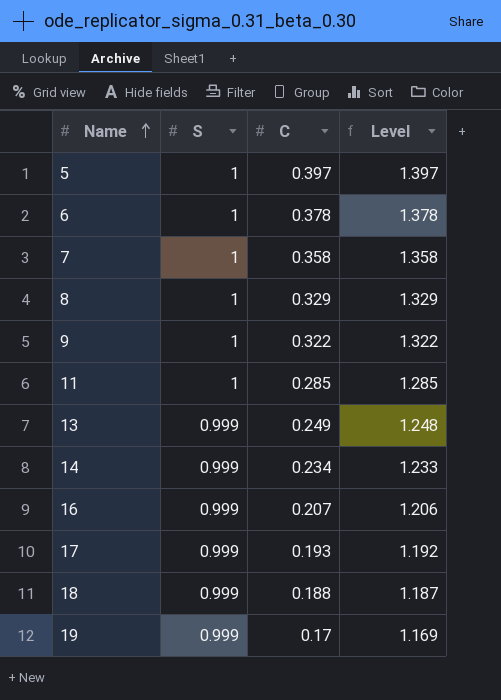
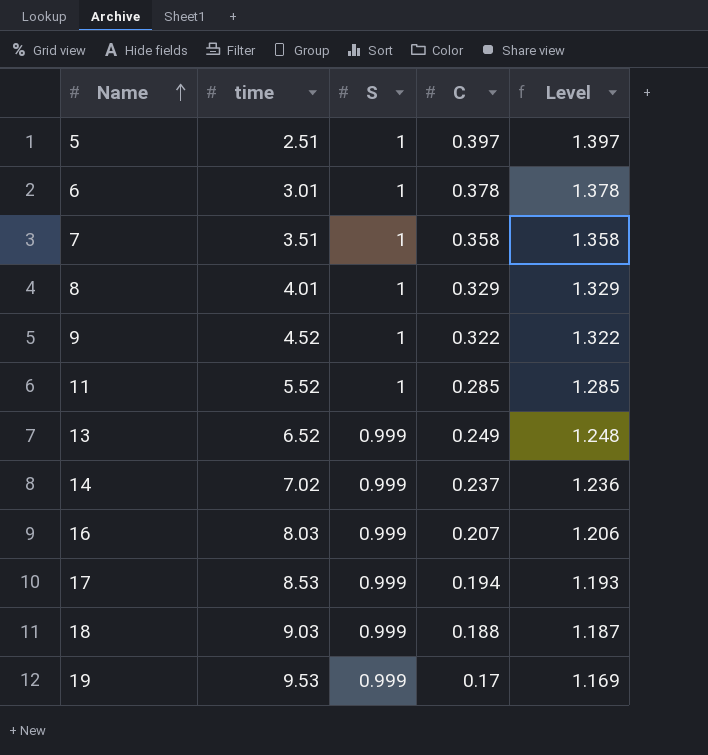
column time | position: none -> 2
14 | C: 0.234 -> 0.237
14 | Level: 1.233 -> 1.236
17 | C: 0.193 -> 0.194
17 | Level: 1.192 -> 1.193

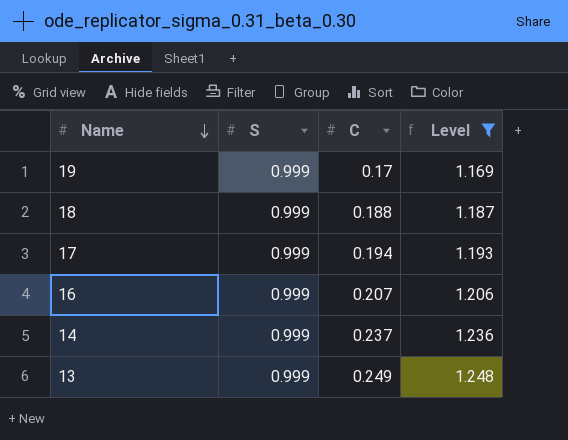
filter: none -> Level <= 1.248
row order: Name ascending -> Name descending
column time | position: 2 -> none

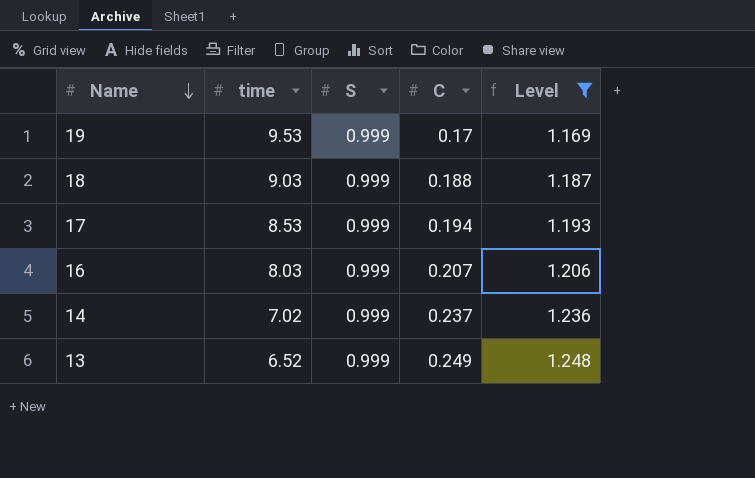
column time | position: none -> 2

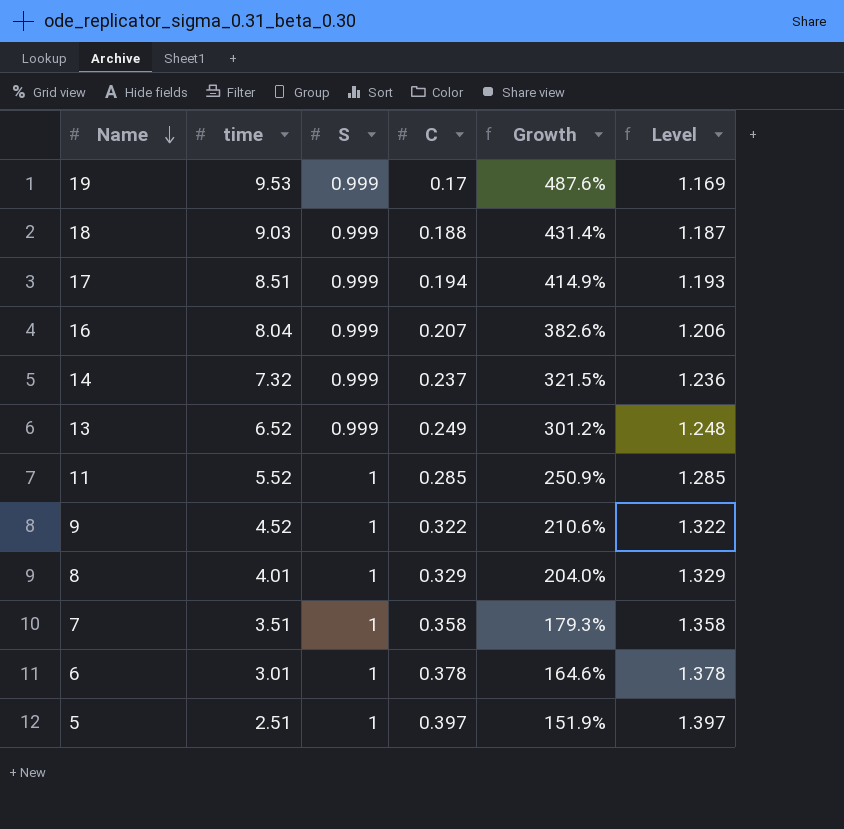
filter: Level <= 1.248 -> none
column Growth | formula: none -> ([S] - [C]) / [C]
17 | time: 8.53 -> 8.51
16 | time: 8.03 -> 8.04
14 | time: 7.02 -> 7.32

